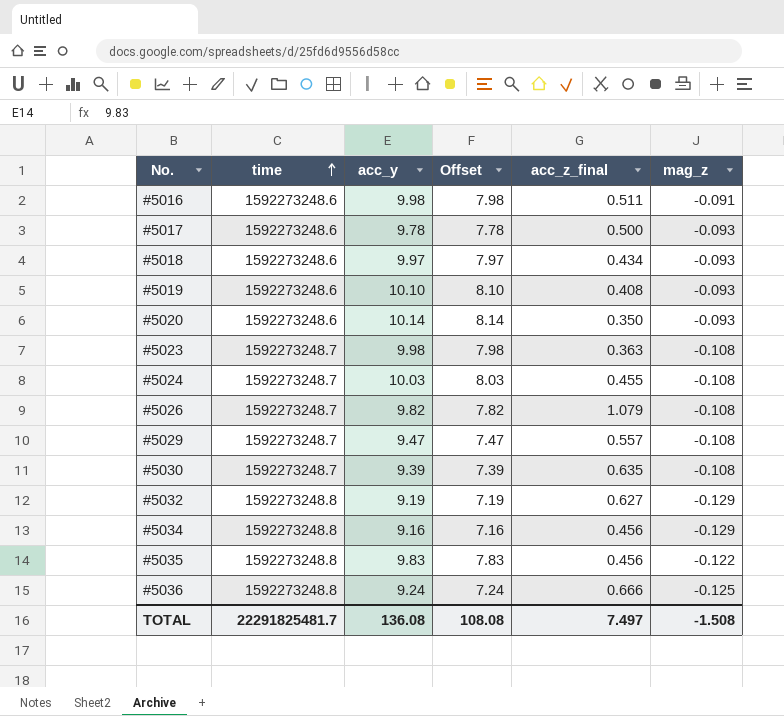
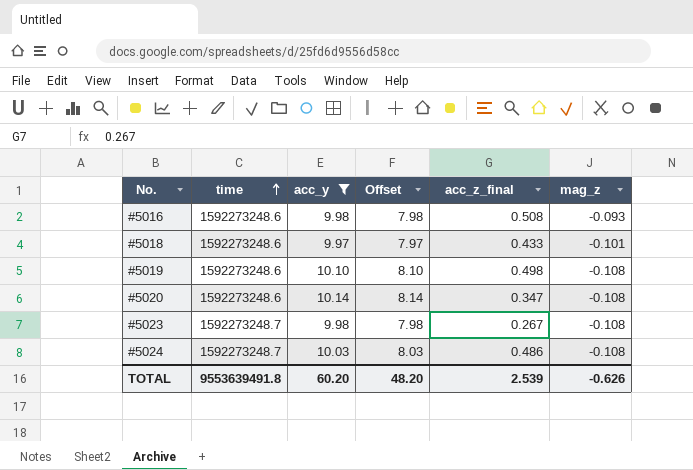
filter: none -> acc_y >= 9.97
#5016 | acc_z_final: 0.511 -> 0.508
#5016 | mag_z: -0.091 -> -0.093
#5018 | acc_z_final: 0.434 -> 0.433
#5018 | mag_z: -0.093 -> -0.101
#5019 | acc_z_final: 0.408 -> 0.498
#5019 | mag_z: -0.093 -> -0.108
#5020 | acc_z_final: 0.350 -> 0.347
#5020 | mag_z: -0.093 -> -0.108
#5023 | acc_z_final: 0.363 -> 0.267
#5024 | acc_z_final: 0.455 -> 0.486
TOTAL | time: 22291825481.7 -> 9553639491.8
TOTAL | acc_y: 136.08 -> 60.20
TOTAL | Offset: 108.08 -> 48.20
TOTAL | acc_z_final: 7.497 -> 2.539
TOTAL | mag_z: -1.508 -> -0.626

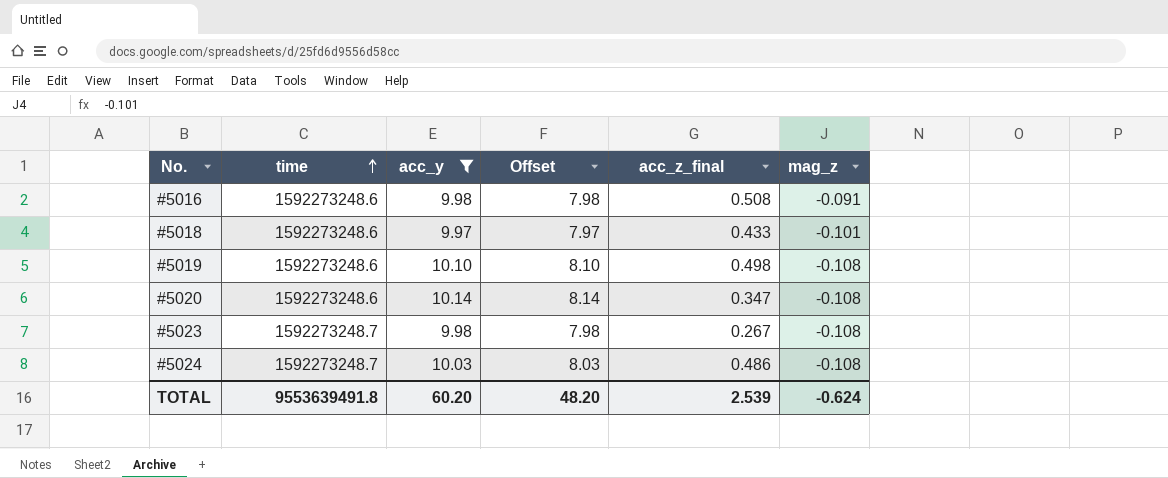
#5016 | mag_z: -0.093 -> -0.091
TOTAL | mag_z: -0.626 -> -0.624

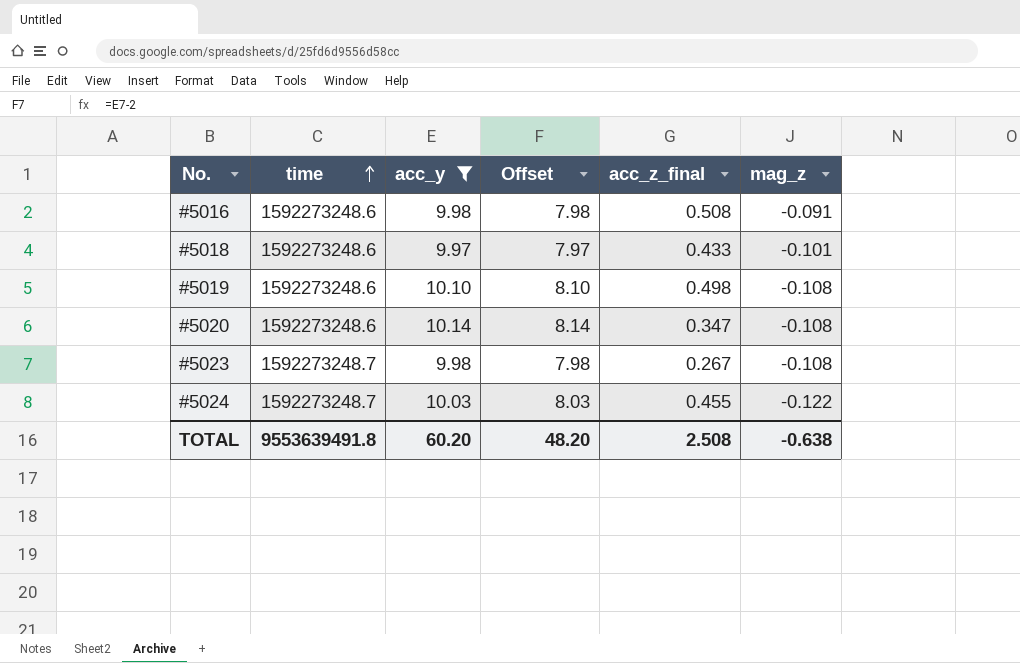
#5024 | acc_z_final: 0.486 -> 0.455
#5024 | mag_z: -0.108 -> -0.122
TOTAL | acc_z_final: 2.539 -> 2.508
TOTAL | mag_z: -0.624 -> -0.638

